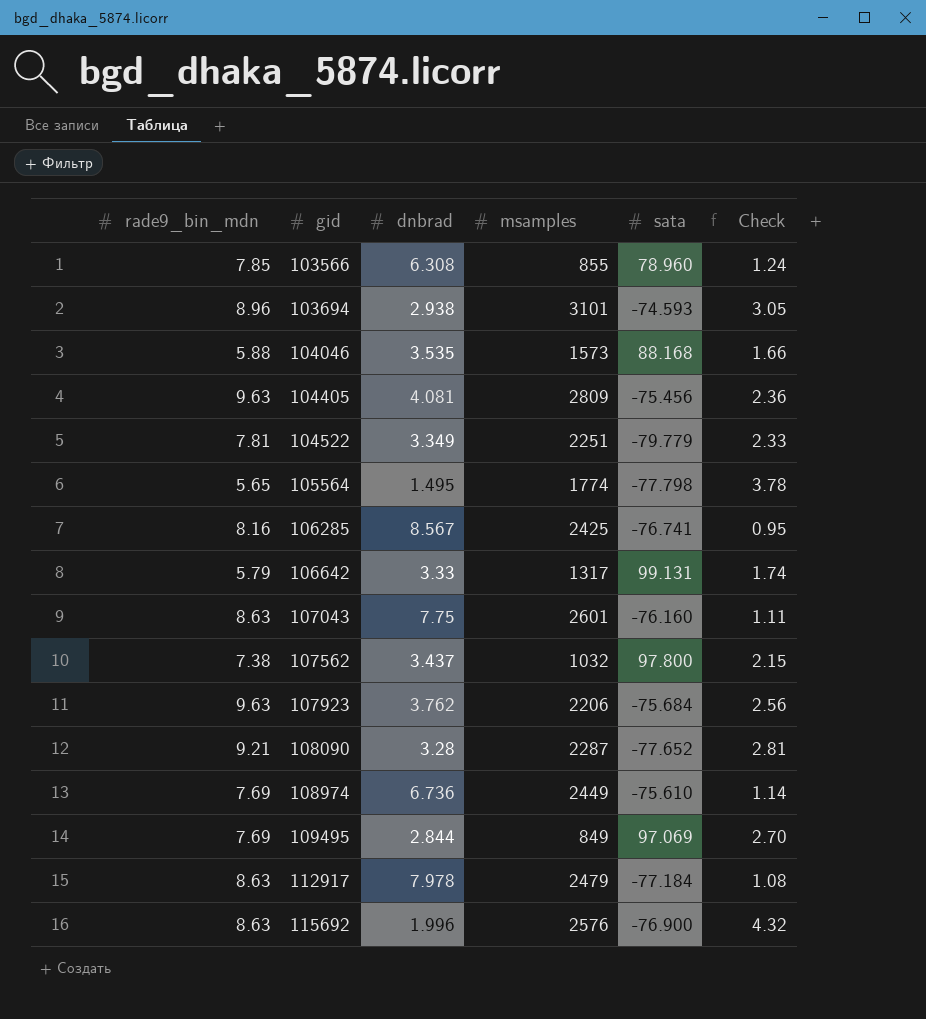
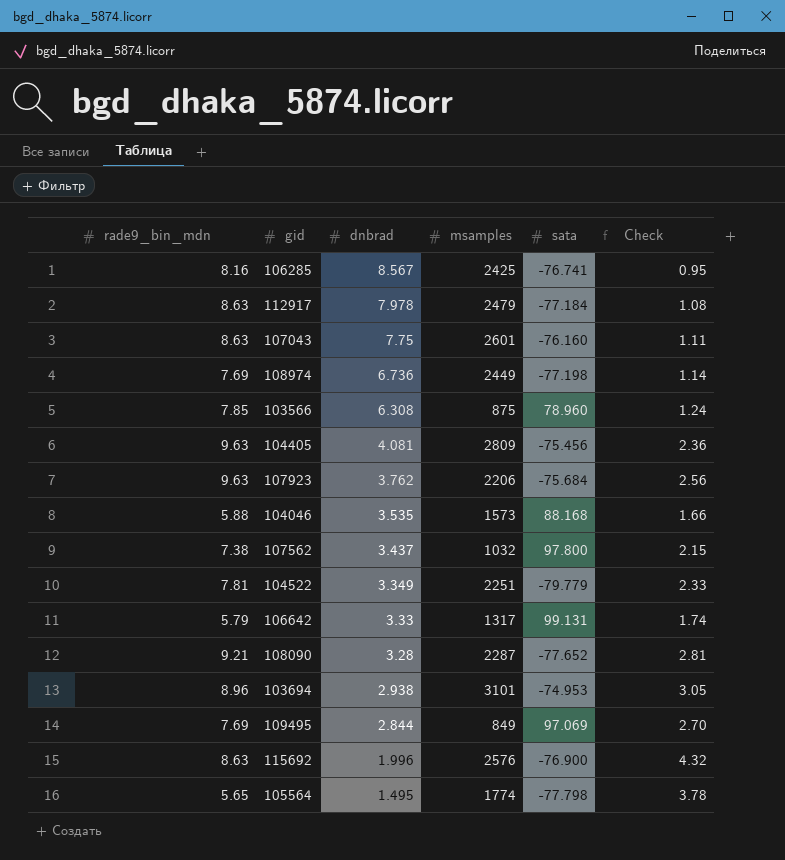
row order: gid ascending -> dnbrad descending
108974 | sata: -75.610 -> -77.198
103566 | msamples: 855 -> 875
103694 | sata: -74.593 -> -74.953

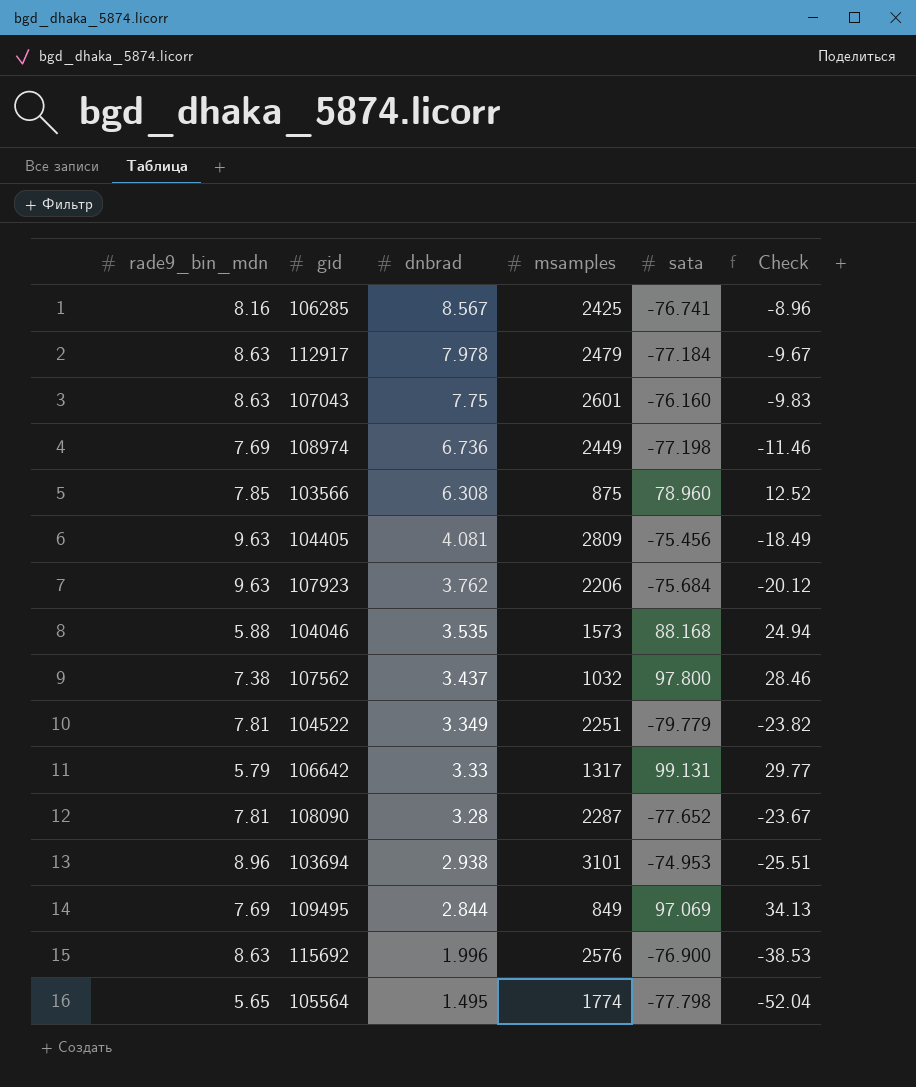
column Check | formula: [rade9_bin_mdn] / [dnbrad] -> [sata] / [dnbrad]
108090 | rade9_bin_mdn: 9.21 -> 7.81

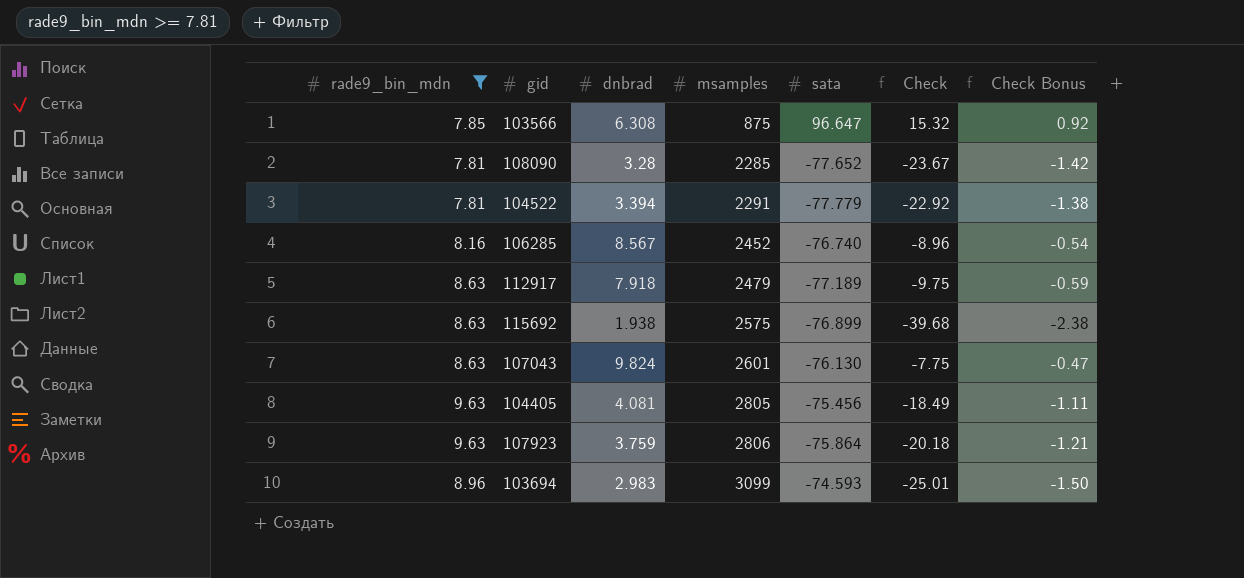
filter: none -> rade9_bin_mdn >= 7.81
row order: dnbrad descending -> msamples ascending
column Check Bonus | formula: none -> [Check] * 0.06
103566 | sata: 78.960 -> 96.647
103566 | Check: 12.52 -> 15.32
108090 | msamples: 2287 -> 2285
104522 | dnbrad: 3.349 -> 3.394
104522 | msamples: 2251 -> 2291
104522 | sata: -79.779 -> -77.779
104522 | Check: -23.82 -> -22.92
106285 | msamples: 2425 -> 2452
106285 | sata: -76.741 -> -76.740
112917 | dnbrad: 7.978 -> 7.918
112917 | sata: -77.184 -> -77.189
112917 | Check: -9.67 -> -9.75
115692 | dnbrad: 1.996 -> 1.938
115692 | msamples: 2576 -> 2575
115692 | sata: -76.900 -> -76.899
115692 | Check: -38.53 -> -39.68
107043 | dnbrad: 7.75 -> 9.824
107043 | sata: -76.160 -> -76.130
107043 | Check: -9.83 -> -7.75
104405 | msamples: 2809 -> 2805
107923 | dnbrad: 3.762 -> 3.759
107923 | msamples: 2206 -> 2806
107923 | sata: -75.684 -> -75.864
107923 | Check: -20.12 -> -20.18
103694 | dnbrad: 2.938 -> 2.983
103694 | msamples: 3101 -> 3099
103694 | sata: -74.953 -> -74.593
103694 | Check: -25.51 -> -25.01

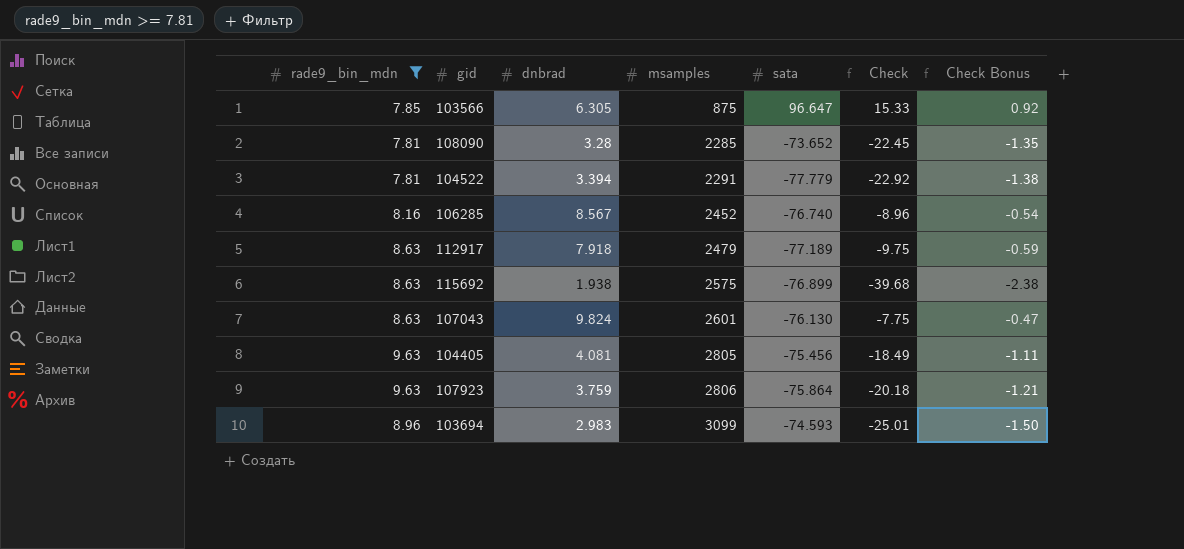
103566 | dnbrad: 6.308 -> 6.305
103566 | Check: 15.32 -> 15.33
108090 | sata: -77.652 -> -73.652
108090 | Check: -23.67 -> -22.45
108090 | Check Bonus: -1.42 -> -1.35

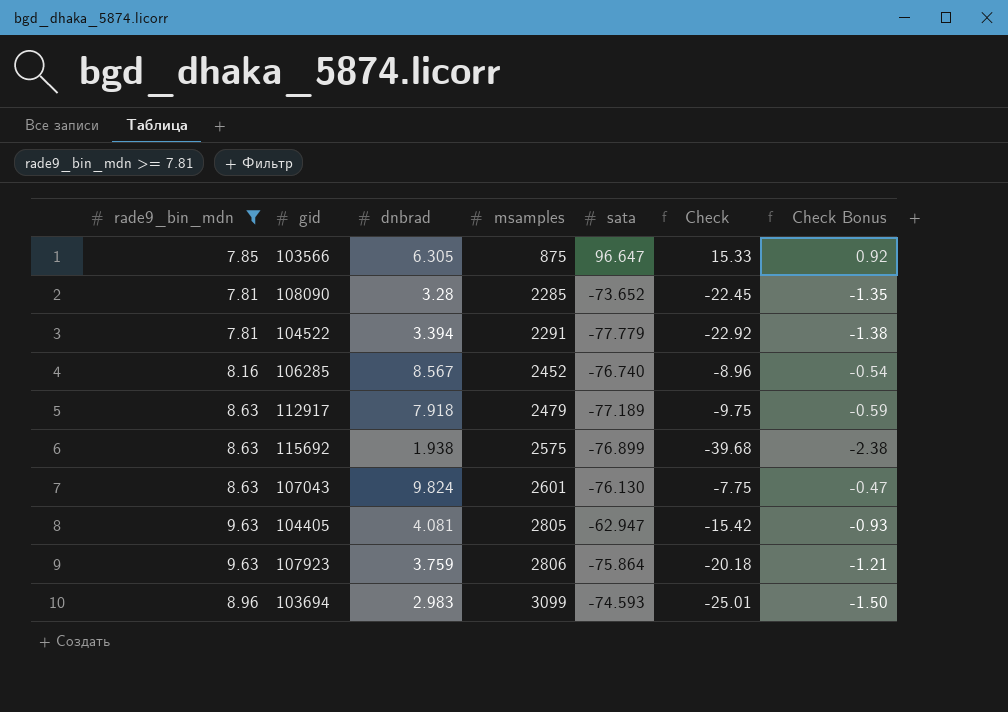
104405 | sata: -75.456 -> -62.947
104405 | Check: -18.49 -> -15.42
104405 | Check Bonus: -1.11 -> -0.93

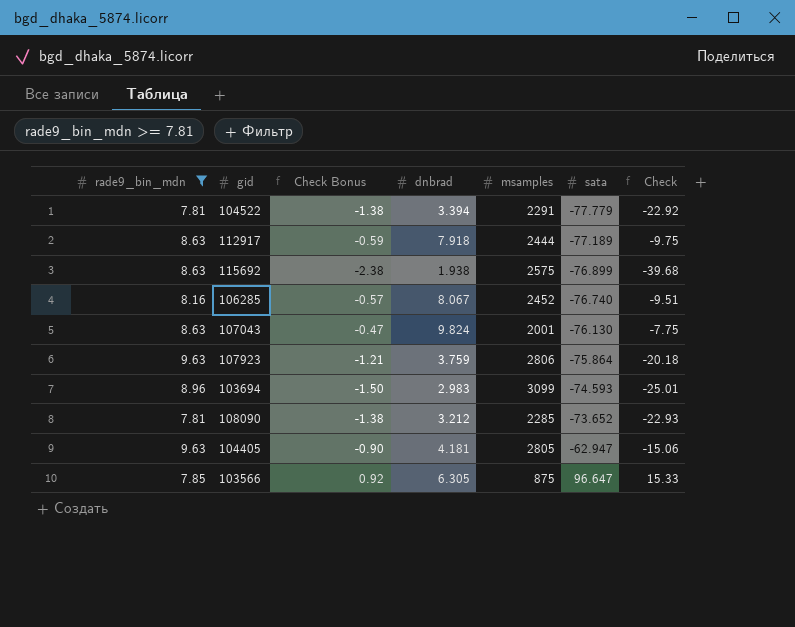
row order: msamples ascending -> sata ascending
column Check Bonus | position: 7 -> 3
112917 | msamples: 2479 -> 2444
106285 | Check Bonus: -0.54 -> -0.57
106285 | dnbrad: 8.567 -> 8.067
106285 | Check: -8.96 -> -9.51
107043 | msamples: 2601 -> 2001
108090 | Check Bonus: -1.35 -> -1.38
108090 | dnbrad: 3.28 -> 3.212
108090 | Check: -22.45 -> -22.93
104405 | Check Bonus: -0.93 -> -0.90
104405 | dnbrad: 4.081 -> 4.181
104405 | Check: -15.42 -> -15.06

